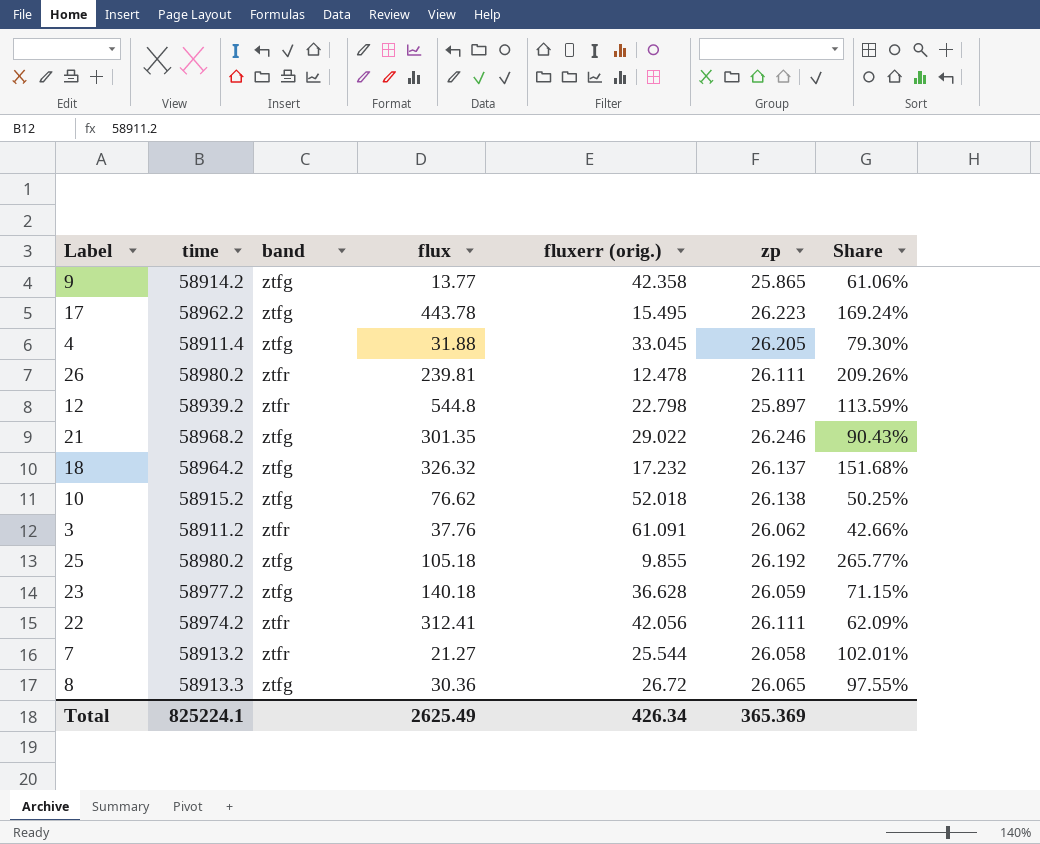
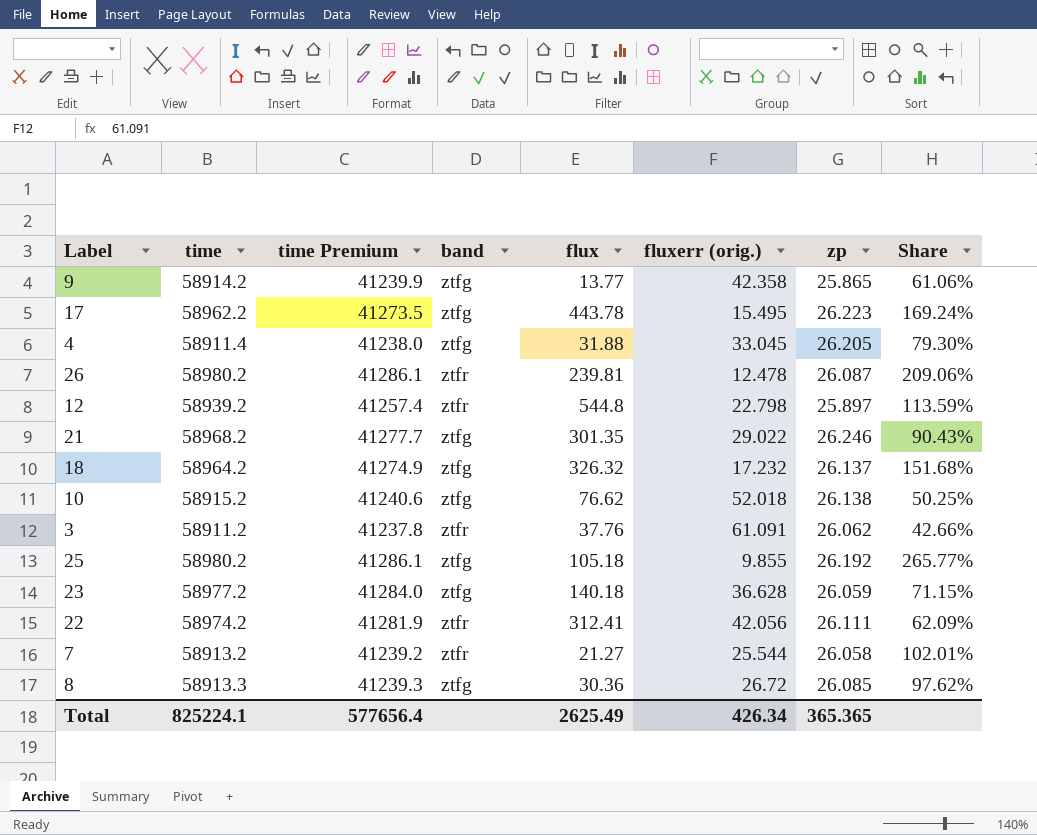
column time Premium | formula: none -> [time] * 0.7
26 | zp: 26.111 -> 26.087
26 | Share: 209.26% -> 209.06%
8 | zp: 26.065 -> 26.085
8 | Share: 97.55% -> 97.62%
Total | zp: 365.369 -> 365.365

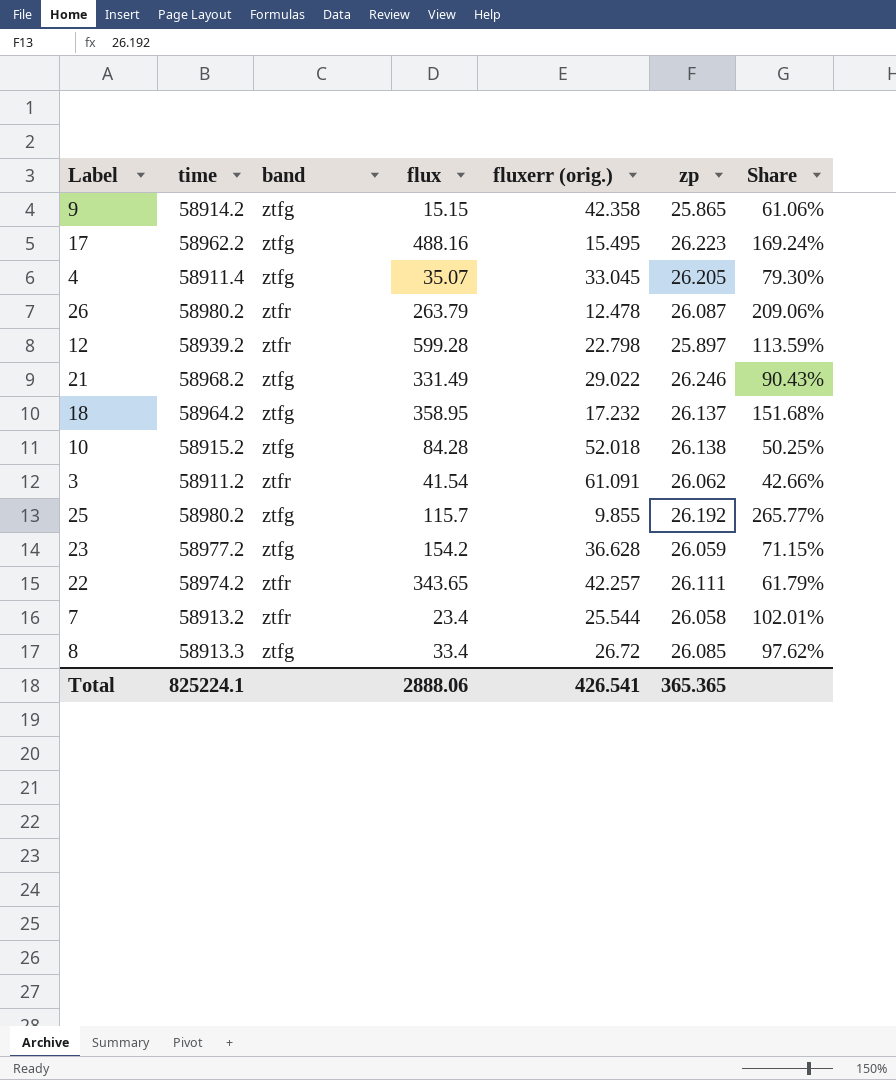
column time Premium | formula: [time] * 0.7 -> none
9 | flux: 13.77 -> 15.15
17 | flux: 443.78 -> 488.16
4 | flux: 31.88 -> 35.07
26 | flux: 239.81 -> 263.79
12 | flux: 544.8 -> 599.28
21 | flux: 301.35 -> 331.49
18 | flux: 326.32 -> 358.95
10 | flux: 76.62 -> 84.28
3 | flux: 37.76 -> 41.54
25 | flux: 105.18 -> 115.7
23 | flux: 140.18 -> 154.2
22 | flux: 312.41 -> 343.65
22 | fluxerr (orig.): 42.056 -> 42.257
22 | Share: 62.09% -> 61.79%
7 | flux: 21.27 -> 23.4
8 | flux: 30.36 -> 33.4
Total | flux: 2625.49 -> 2888.06
Total | fluxerr (orig.): 426.34 -> 426.541

